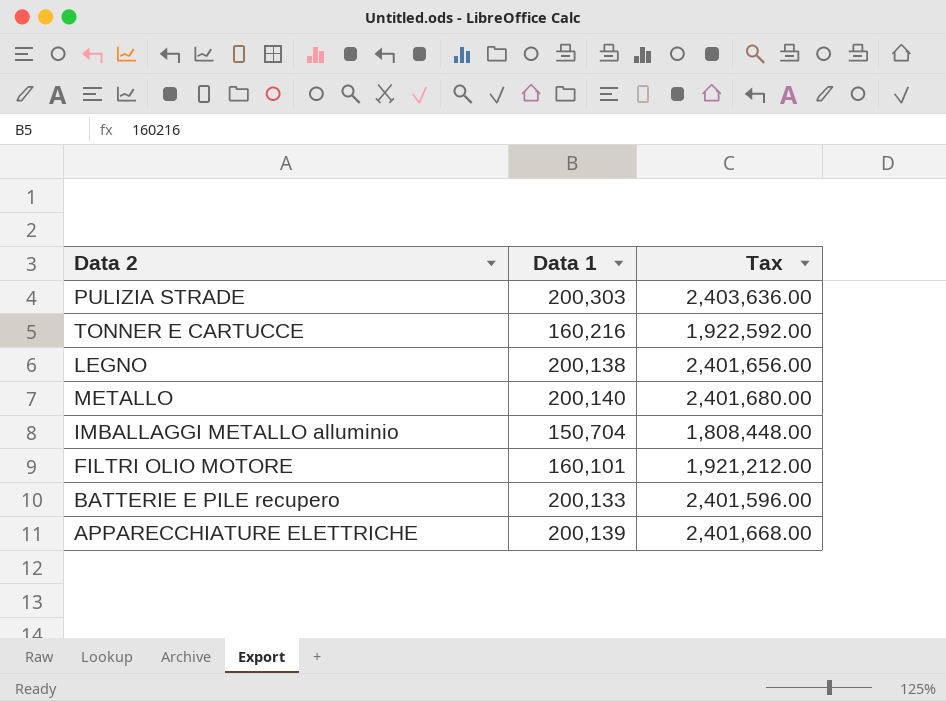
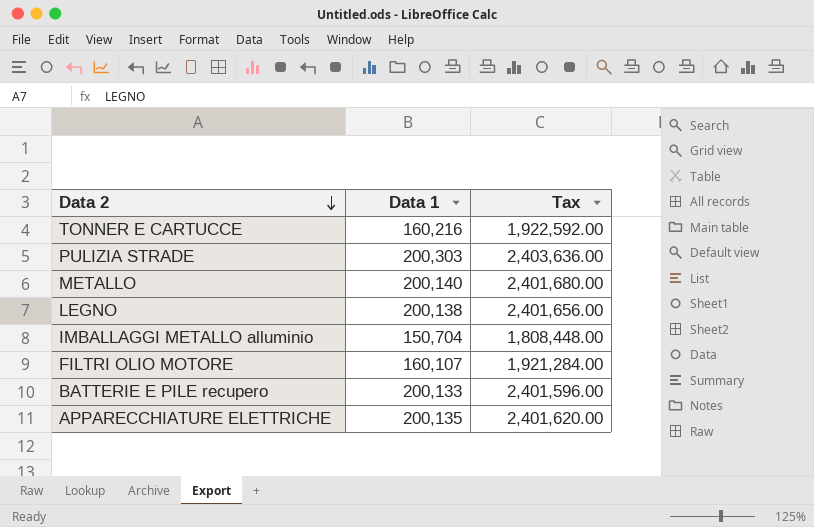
row order: none -> Data 2 descending
FILTRI OLIO MOTORE | Data 1: 160,101 -> 160,107
FILTRI OLIO MOTORE | Tax: 1,921,212.00 -> 1,921,284.00
APPARECCHIATURE ELETTRICHE | Data 1: 200,139 -> 200,135
APPARECCHIATURE ELETTRICHE | Tax: 2,401,668.00 -> 2,401,620.00

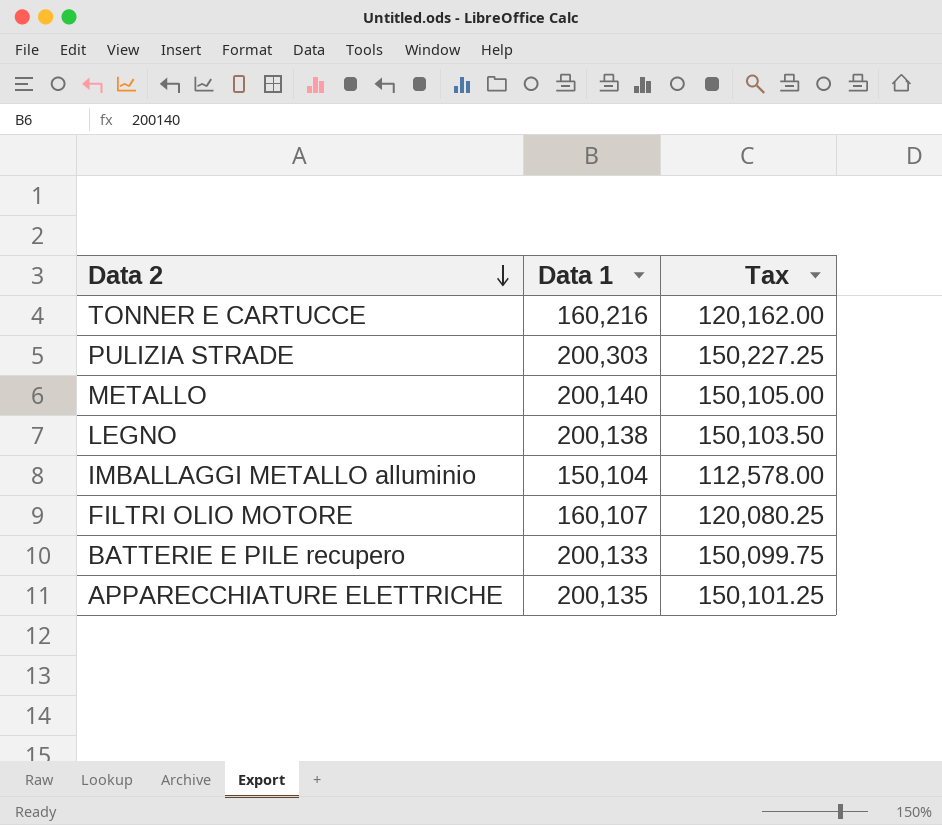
column Tax | formula: [Data 1] * 12 -> [Data 1] * 0.75
IMBALLAGGI METALLO alluminio | Data 1: 150,704 -> 150,104

